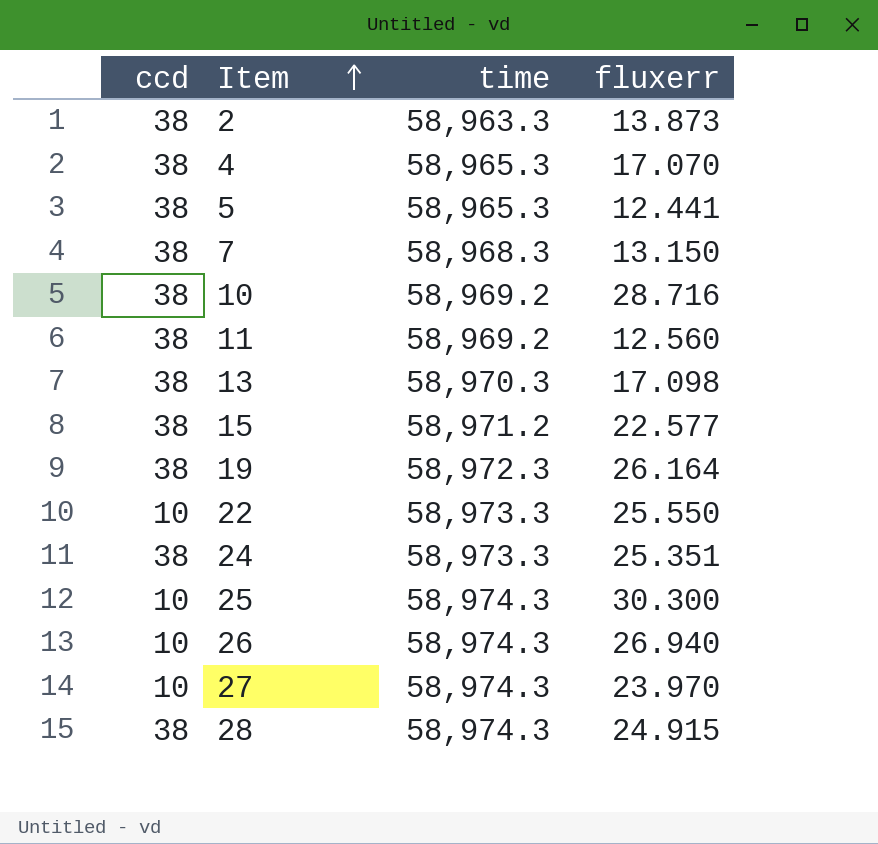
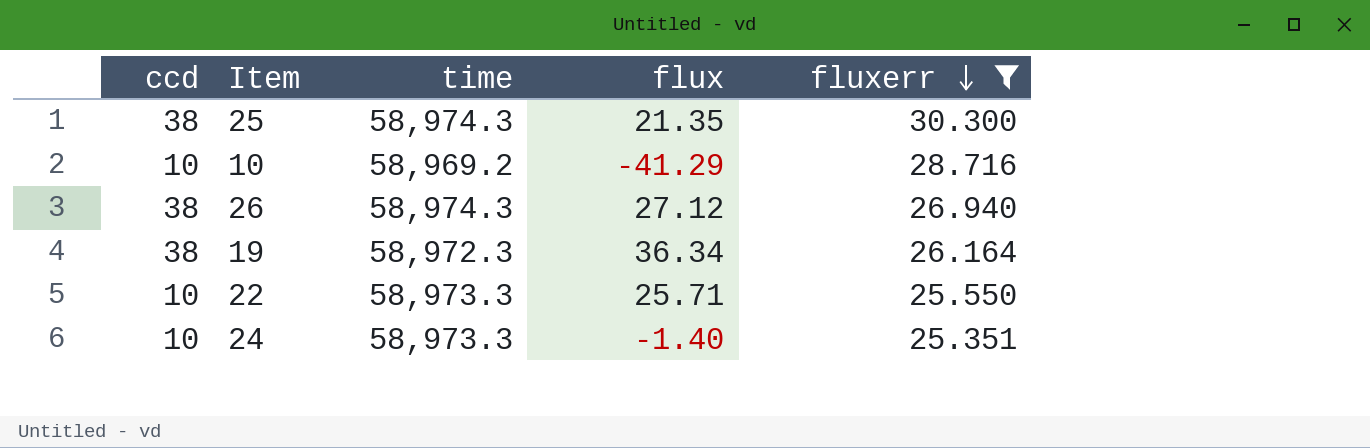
filter: none -> fluxerr >= 25.351
row order: Item ascending -> fluxerr descending
column flux | position: none -> 4
25 | ccd: 10 -> 38
10 | ccd: 38 -> 10
26 | ccd: 10 -> 38
24 | ccd: 38 -> 10

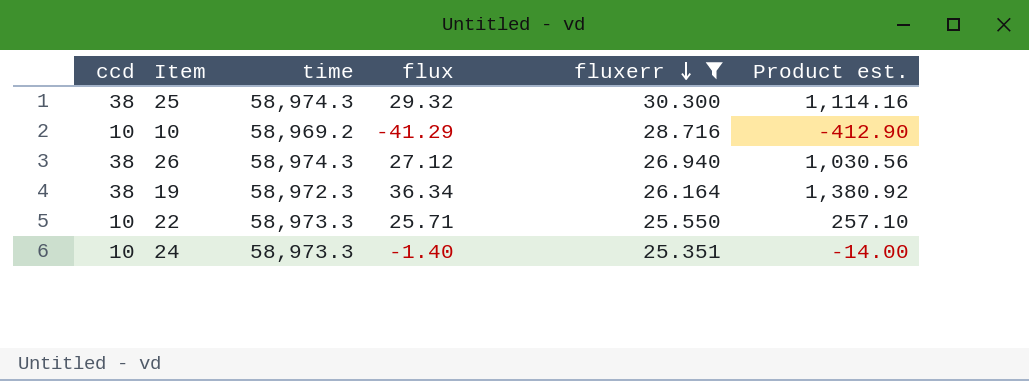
column Product est. | formula: none -> [ccd] * [flux]
25 | flux: 21.35 -> 29.32

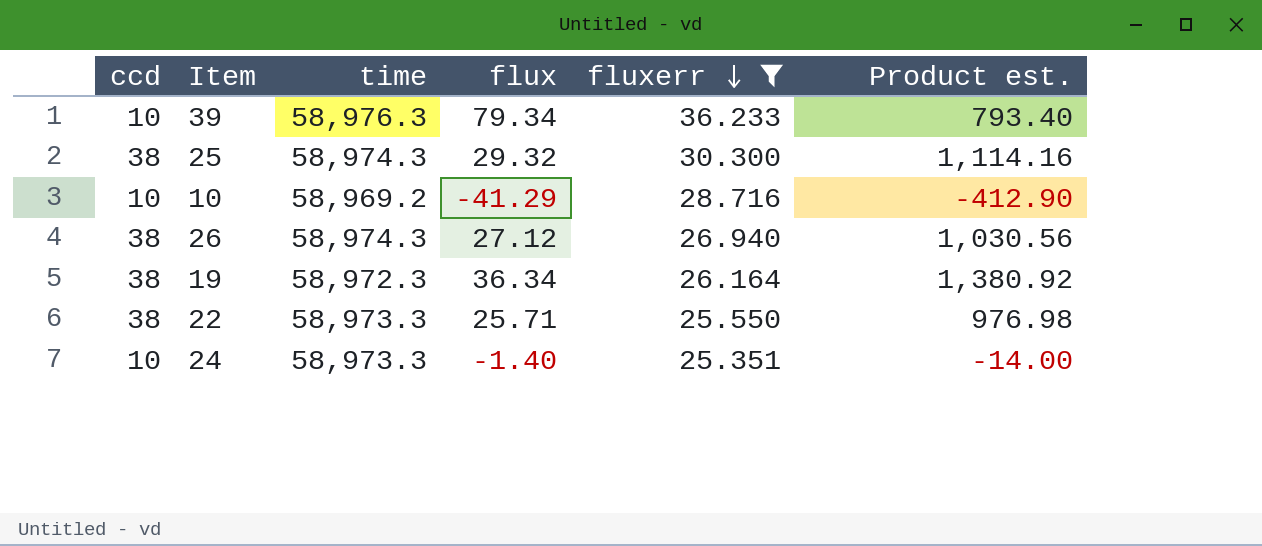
row 39: none -> 10 | 58,976.3 | 79.34 | 36.233 | 793.40
22 | ccd: 10 -> 38
22 | Product est.: 257.10 -> 976.98

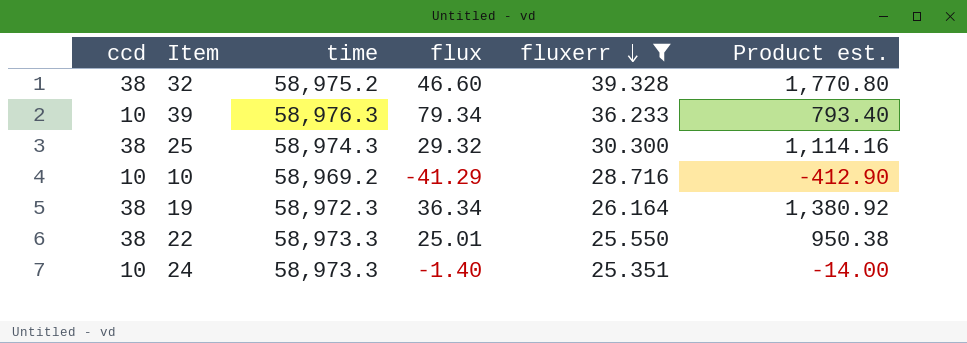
row 26: 38 | 58,974.3 | 27.12 | 26.940 | 1,030.56 -> none
row 32: none -> 38 | 58,975.2 | 46.60 | 39.328 | 1,770.80
22 | flux: 25.71 -> 25.01
22 | Product est.: 976.98 -> 950.38

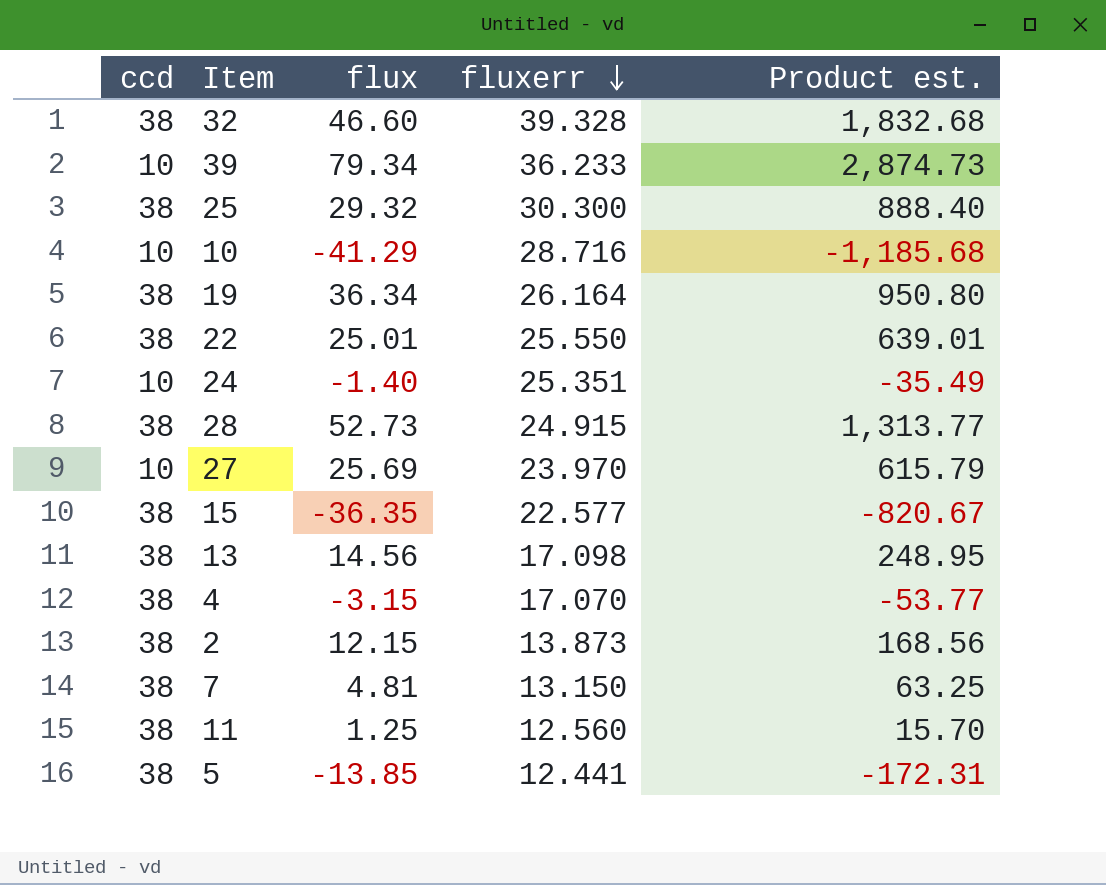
filter: fluxerr >= 25.351 -> none
column time | position: 3 -> none
column Product est. | formula: [ccd] * [flux] -> [flux] * [fluxerr]

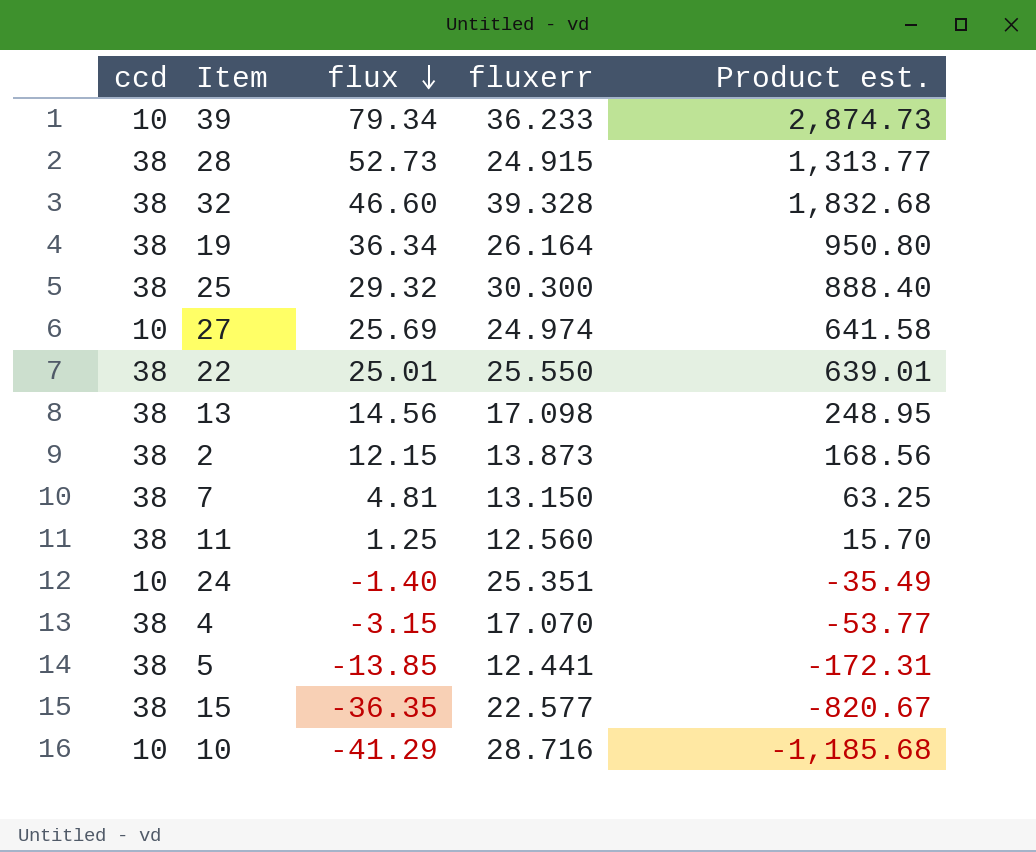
row order: fluxerr descending -> flux descending
27 | fluxerr: 23.970 -> 24.974
27 | Product est.: 615.79 -> 641.58

